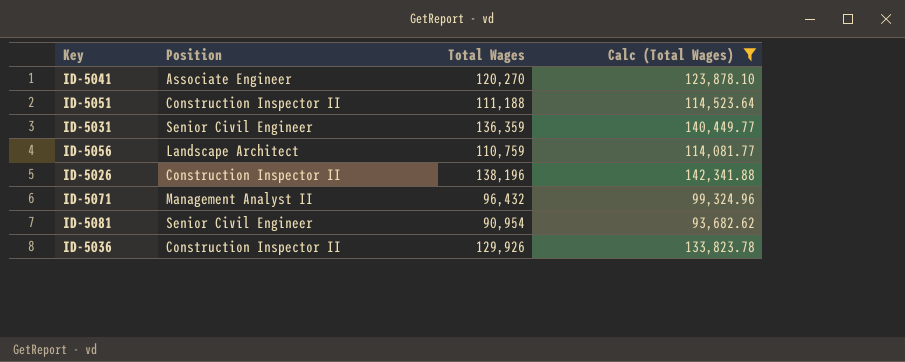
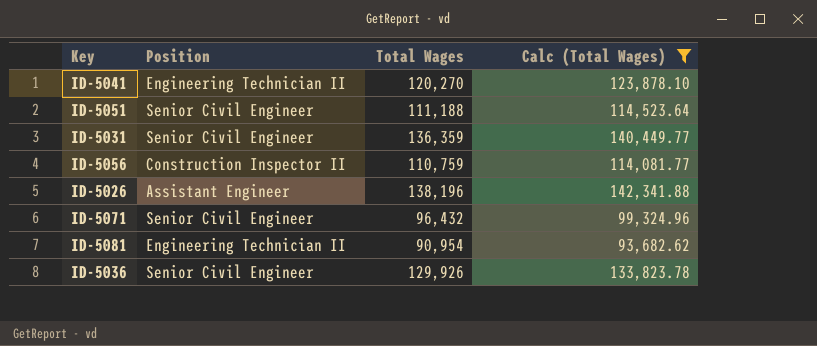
ID-5041 | Position: Associate Engineer -> Engineering Technician II
ID-5051 | Position: Construction Inspector II -> Senior Civil Engineer
ID-5056 | Position: Landscape Architect -> Construction Inspector II
ID-5026 | Position: Construction Inspector II -> Assistant Engineer
ID-5071 | Position: Management Analyst II -> Senior Civil Engineer
ID-5081 | Position: Senior Civil Engineer -> Engineering Technician II
ID-5036 | Position: Construction Inspector II -> Senior Civil Engineer

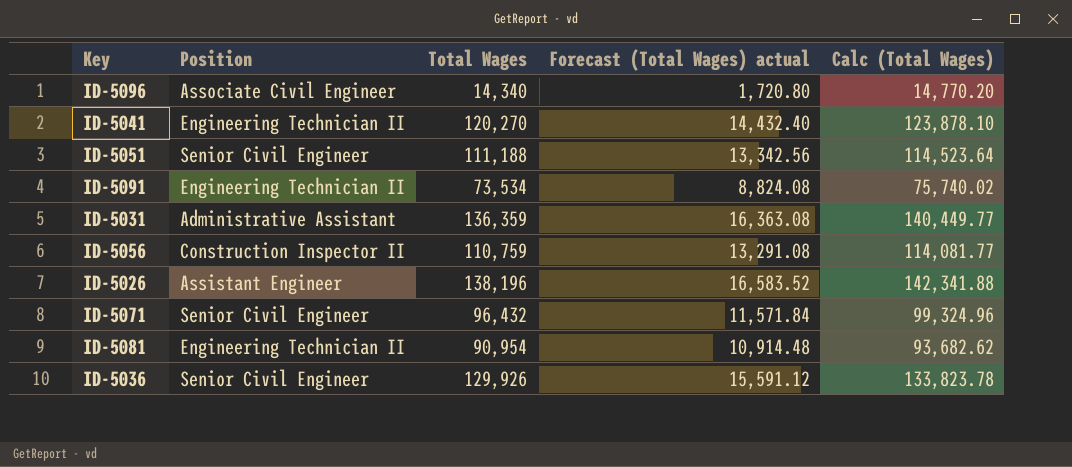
filter: Calc (Total Wages) >= 93,682.62 -> none
column Forecast (Total Wages) actual | formula: none -> [Total Wages] * 0.12
ID-5031 | Position: Senior Civil Engineer -> Administrative Assistant

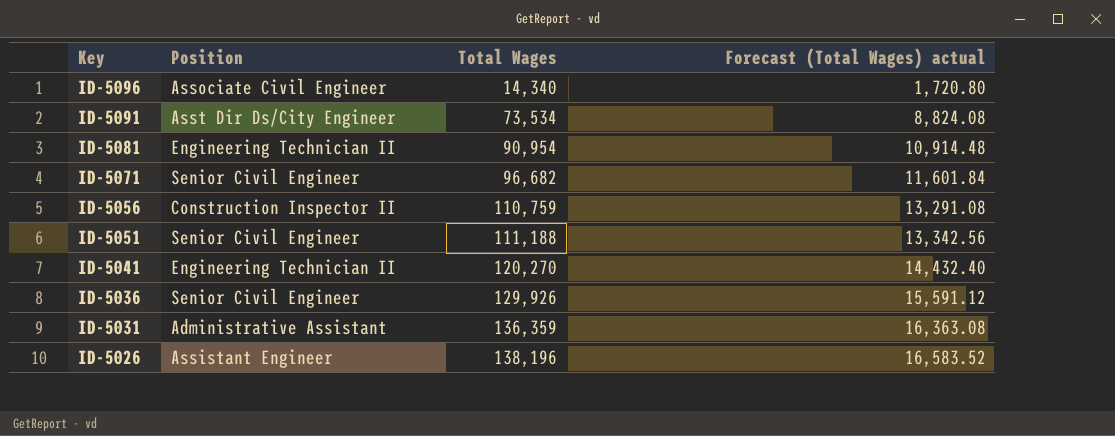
row order: none -> Key descending
column Calc (Total Wages) | formula: [Total Wages] * 1.03 -> none
ID-5091 | Position: Engineering Technician II -> Asst Dir Ds/City Engineer
ID-5071 | Total Wages: 96,432 -> 96,682
ID-5071 | Forecast (Total Wages) actual: 11,571.84 -> 11,601.84

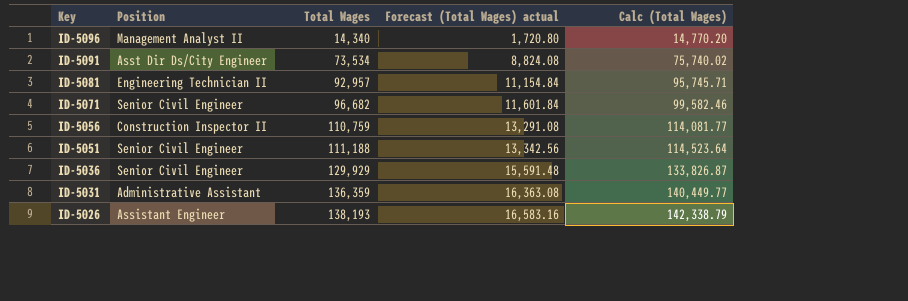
column Calc (Total Wages) | formula: none -> [Total Wages] * 1.03
row ID-5041: Engineering Technician II | 120,270 | 14,432.40 -> none
ID-5096 | Position: Associate Civil Engineer -> Management Analyst II
ID-5081 | Total Wages: 90,954 -> 92,957
ID-5081 | Forecast (Total Wages) actual: 10,914.48 -> 11,154.84
ID-5036 | Total Wages: 129,926 -> 129,929
ID-5036 | Forecast (Total Wages) actual: 15,591.12 -> 15,591.48
ID-5026 | Total Wages: 138,196 -> 138,193
ID-5026 | Forecast (Total Wages) actual: 16,583.52 -> 16,583.16

